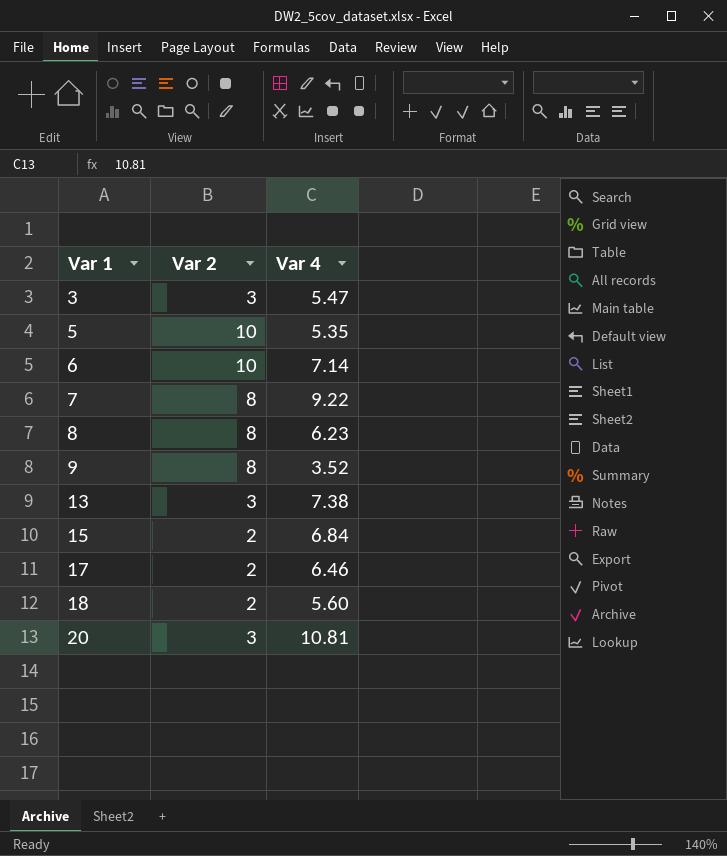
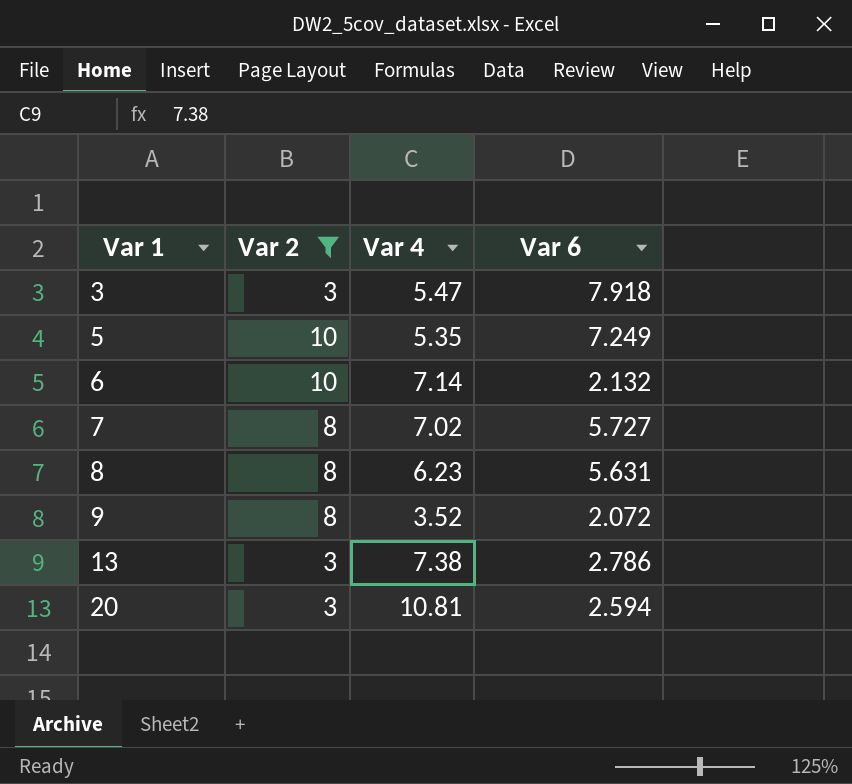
filter: none -> Var 2 != 2
column Var 6 | position: none -> 4
7 | Var 4: 9.22 -> 7.02

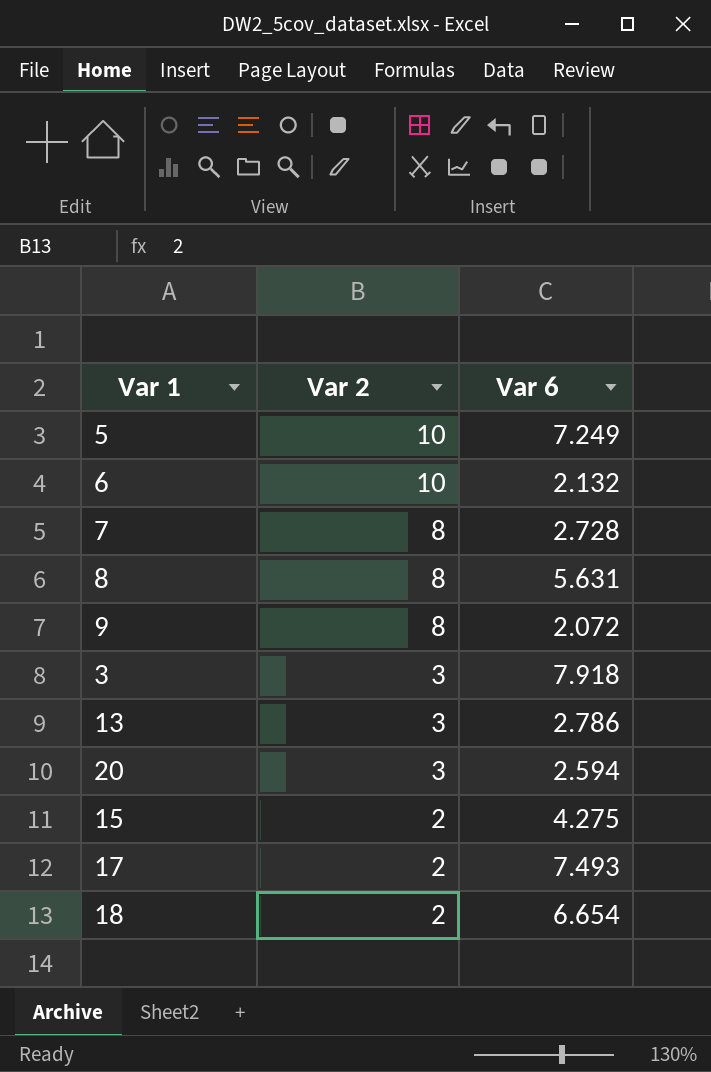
filter: Var 2 != 2 -> none
row order: Var 1 ascending -> Var 2 descending
column Var 4 | position: 3 -> none
7 | Var 6: 5.727 -> 2.728

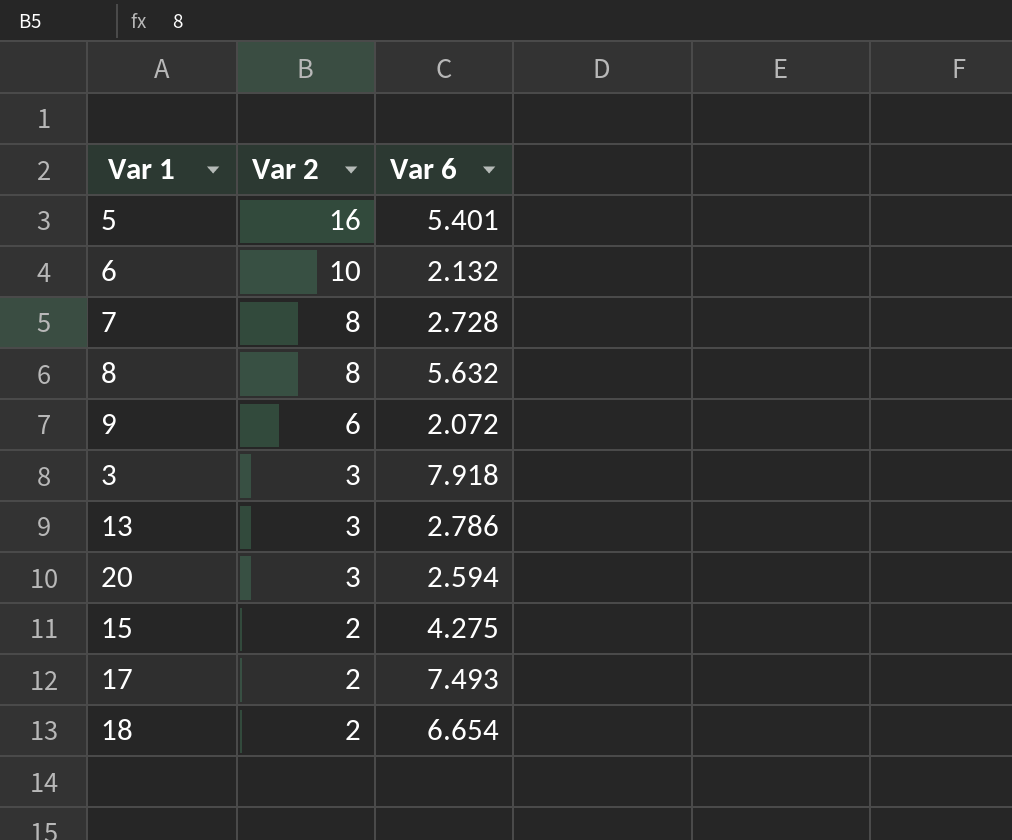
5 | Var 2: 10 -> 16
5 | Var 6: 7.249 -> 5.401
8 | Var 6: 5.631 -> 5.632
9 | Var 2: 8 -> 6

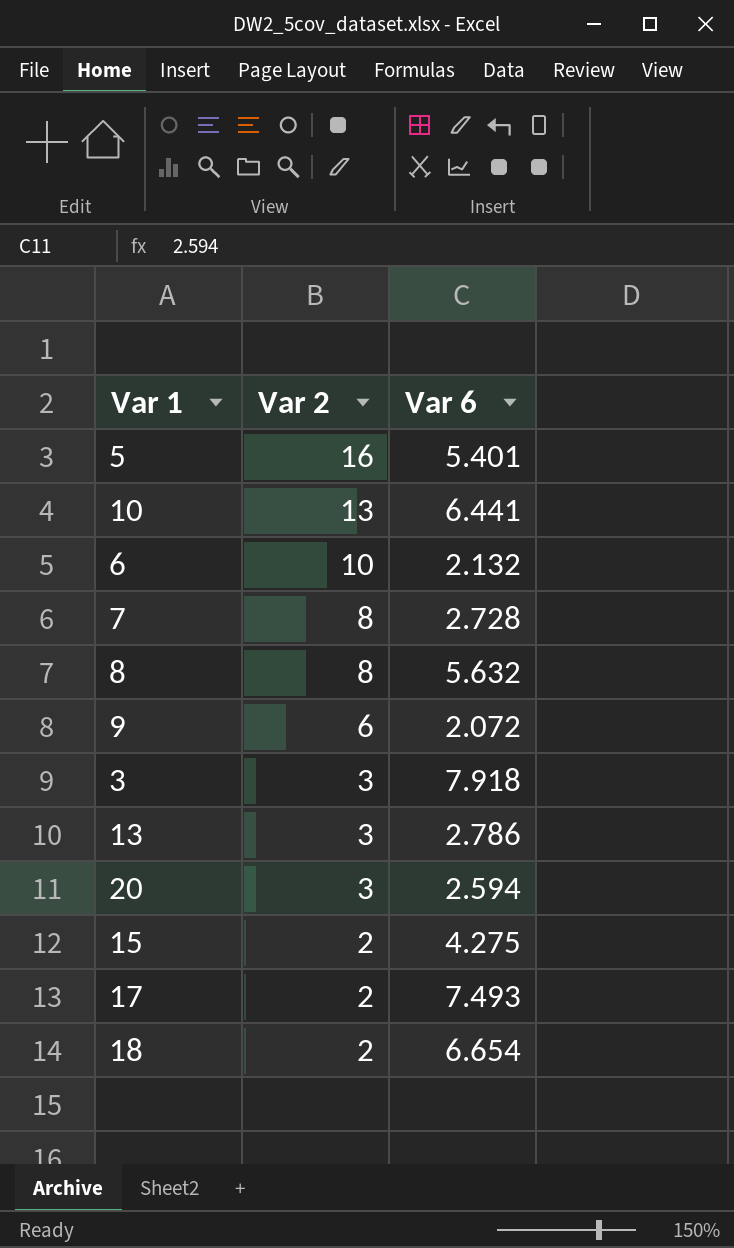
row 10: none -> 13 | 6.441

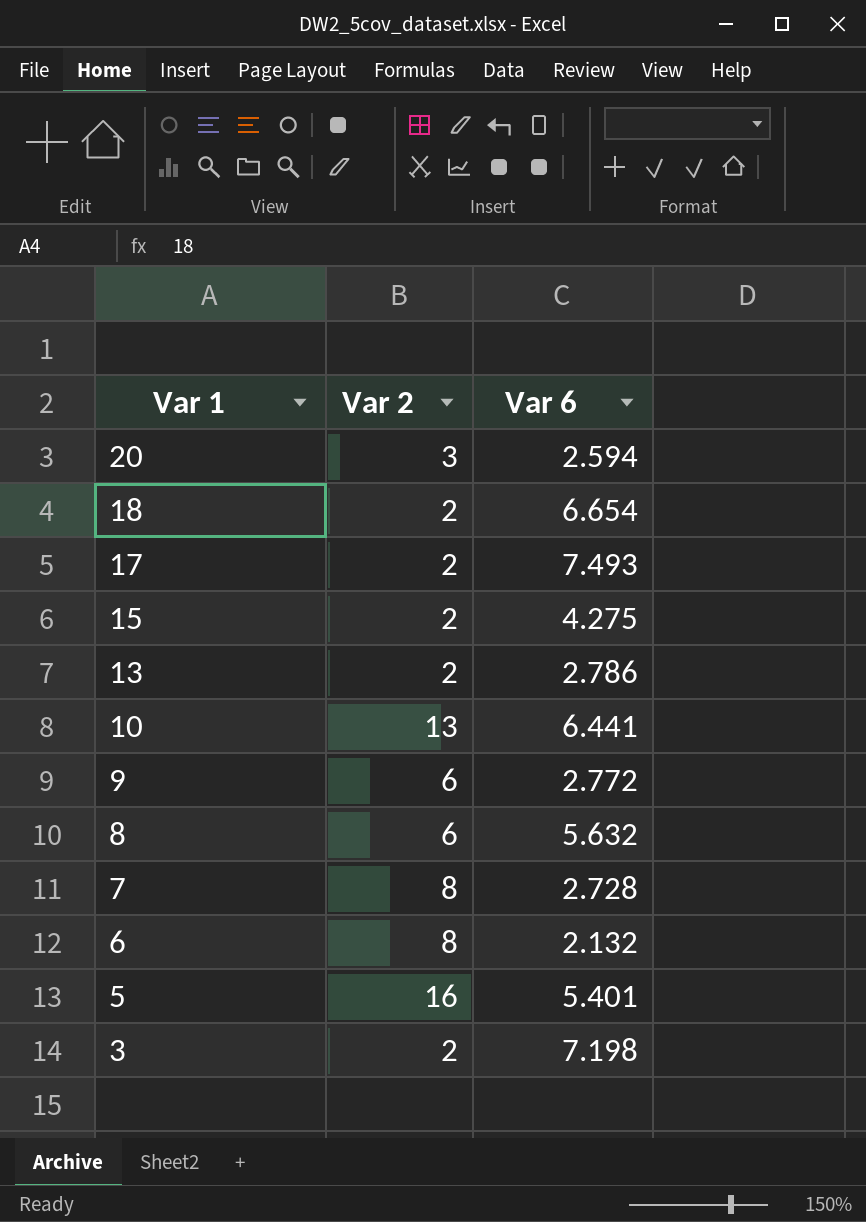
row order: Var 2 descending -> Var 1 descending
13 | Var 2: 3 -> 2
9 | Var 6: 2.072 -> 2.772
8 | Var 2: 8 -> 6
6 | Var 2: 10 -> 8
3 | Var 2: 3 -> 2
3 | Var 6: 7.918 -> 7.198

